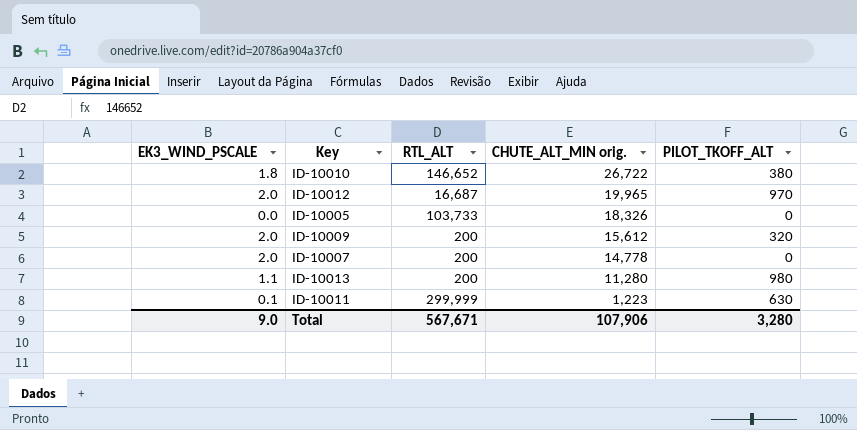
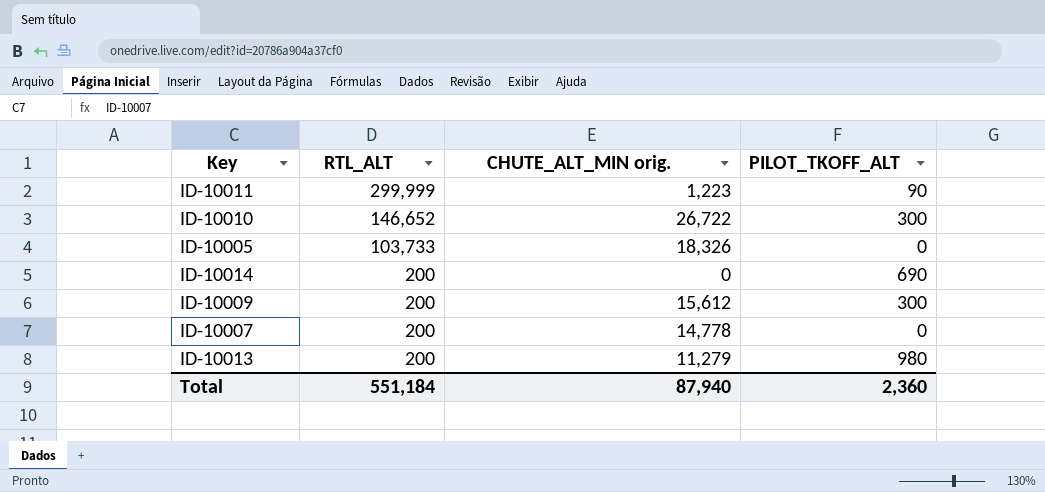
row order: CHUTE_ALT_MIN orig. descending -> RTL_ALT descending
column EK3_WIND_PSCALE | position: 1 -> none
row ID-10012: 2.0 | 16,687 | 19,965 | 970 -> none
ID-10011 | PILOT_TKOFF_ALT: 630 -> 90
ID-10010 | PILOT_TKOFF_ALT: 380 -> 300
row ID-10014: none -> 200 | 0 | 690
ID-10009 | PILOT_TKOFF_ALT: 320 -> 300
ID-10013 | CHUTE_ALT_MIN orig.: 11,280 -> 11,279
Total | RTL_ALT: 567,671 -> 551,184
Total | CHUTE_ALT_MIN orig.: 107,906 -> 87,940
Total | PILOT_TKOFF_ALT: 3,280 -> 2,360

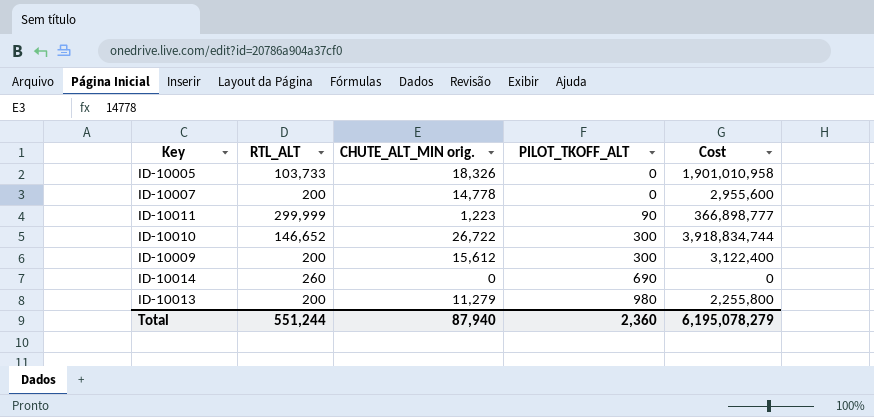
row order: RTL_ALT descending -> PILOT_TKOFF_ALT ascending
column Cost | formula: none -> [RTL_ALT] * [CHUTE_ALT_MIN orig.]
ID-10014 | RTL_ALT: 200 -> 260
Total | RTL_ALT: 551,184 -> 551,244

